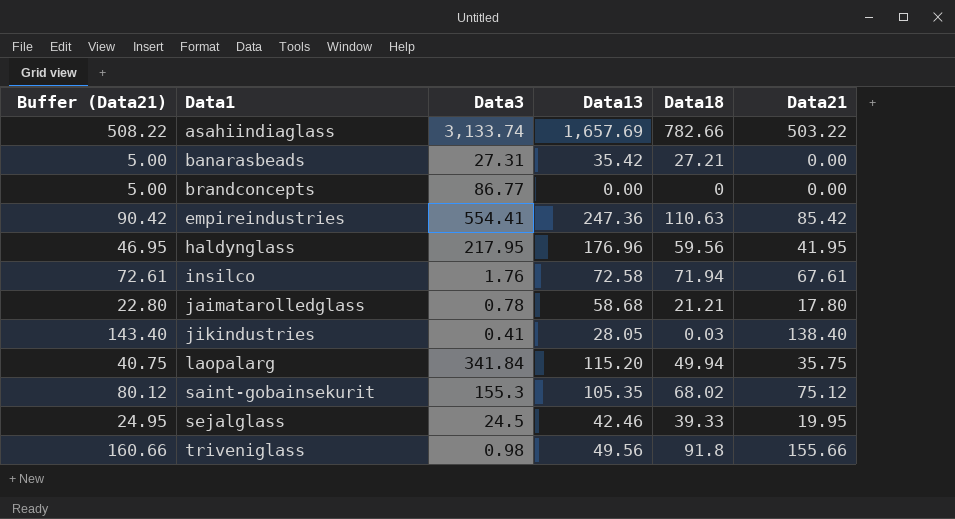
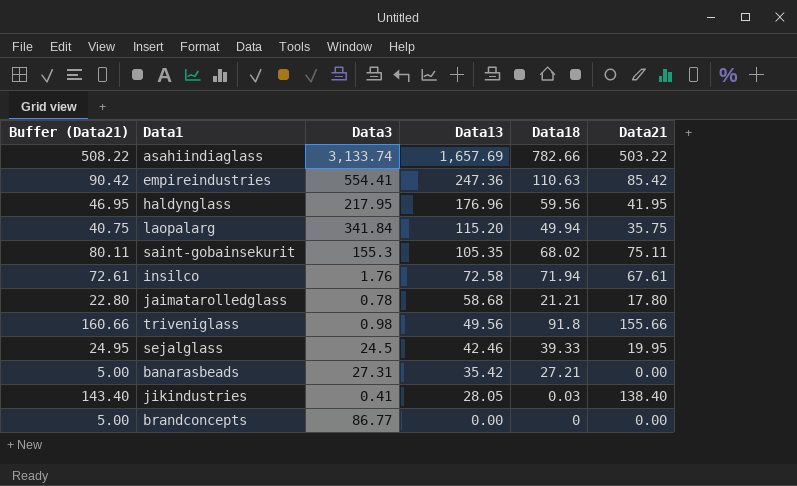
row order: Data1 ascending -> Data13 descending
saint-gobainsekurit | Buffer (Data21): 80.12 -> 80.11
saint-gobainsekurit | Data21: 75.12 -> 75.11

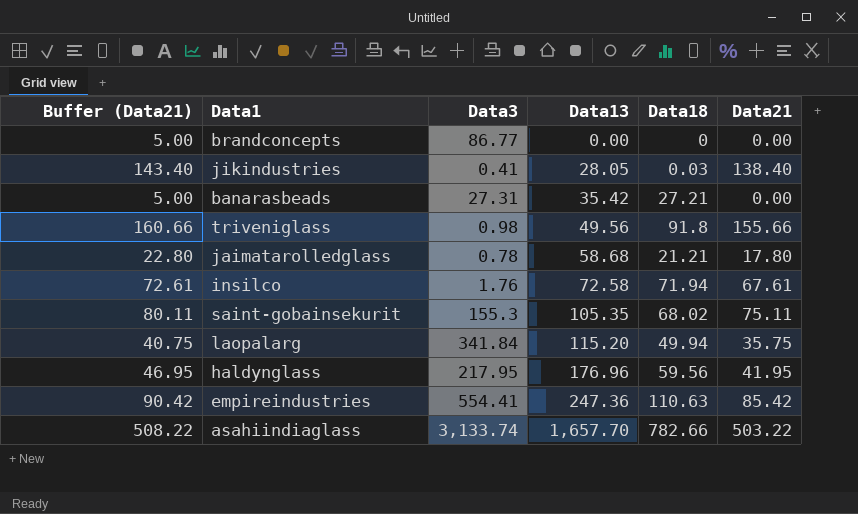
row order: Data13 descending -> Data13 ascending
row sejalglass: 24.95 | 24.5 | 42.46 | 39.33 | 19.95 -> none
asahiindiaglass | Data13: 1,657.69 -> 1,657.70

